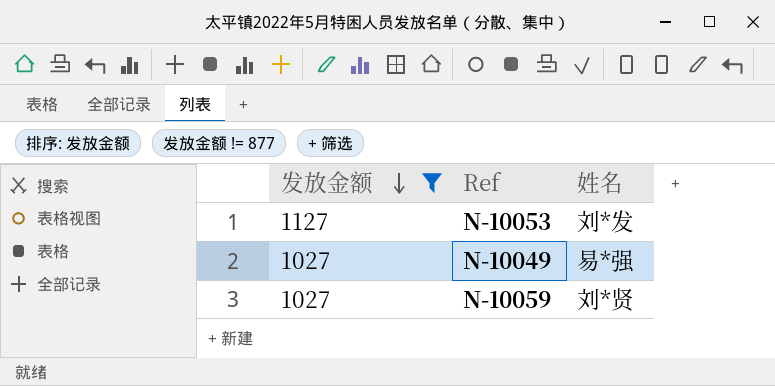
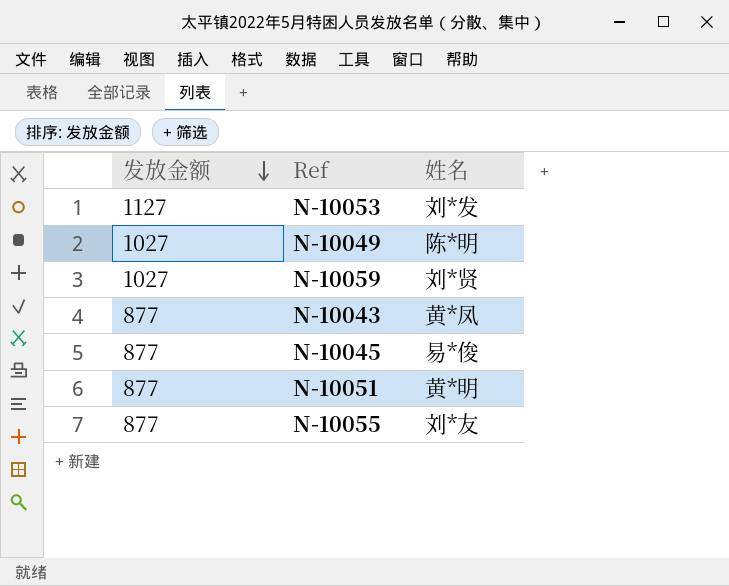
filter: 发放金额 != 877 -> none
N-10049 | 姓名: 易*强 -> 陈*明

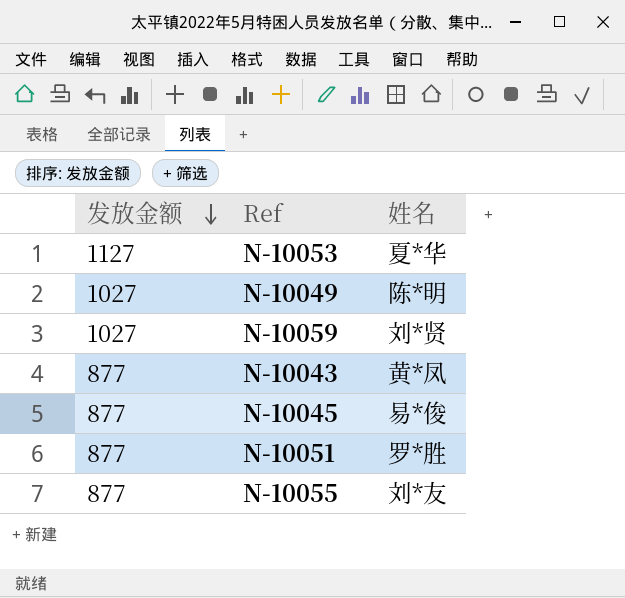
N-10053 | 姓名: 刘*发 -> 夏*华
N-10051 | 姓名: 黄*明 -> 罗*胜

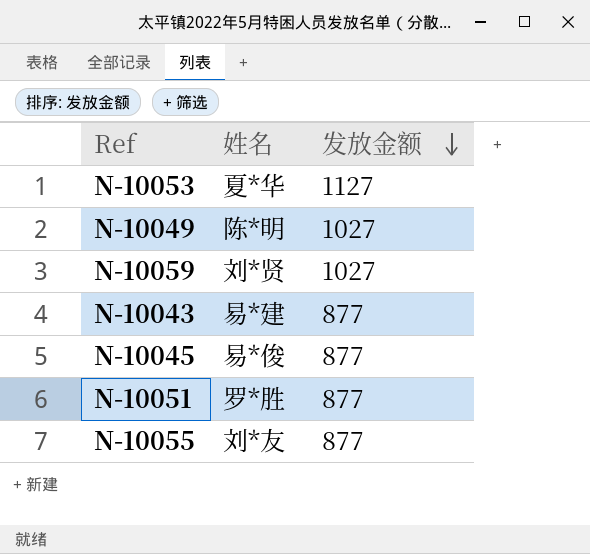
column 发放金额 | position: 1 -> 3
N-10043 | 姓名: 黄*凤 -> 易*建

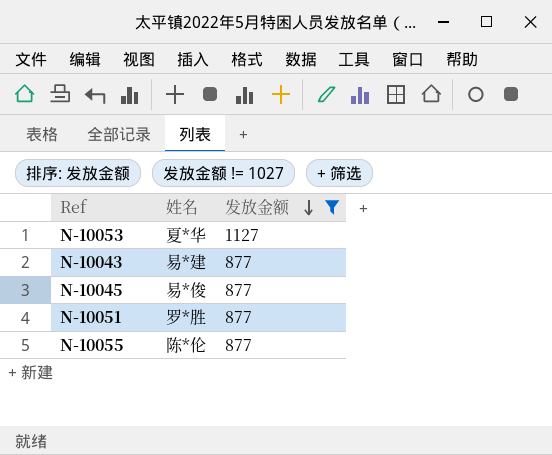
filter: none -> 发放金额 != 1027
N-10055 | 姓名: 刘*友 -> 陈*伦

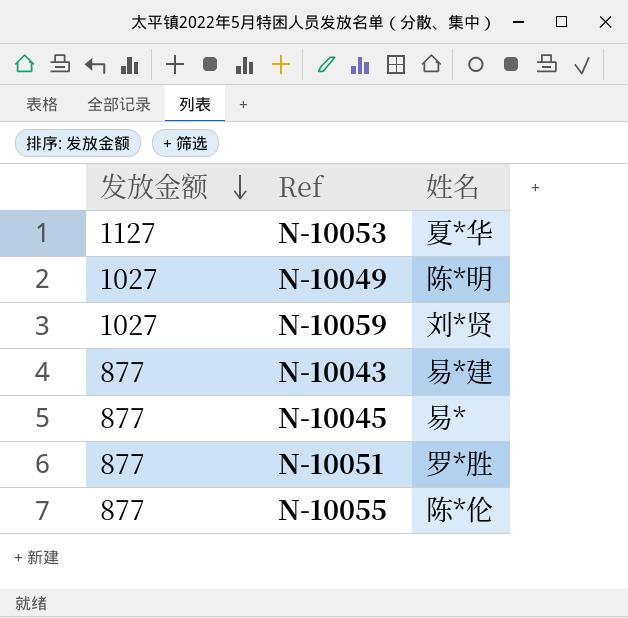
filter: 发放金额 != 1027 -> none
column 发放金额 | position: 3 -> 1
N-10045 | 姓名: 易*俊 -> 易*

